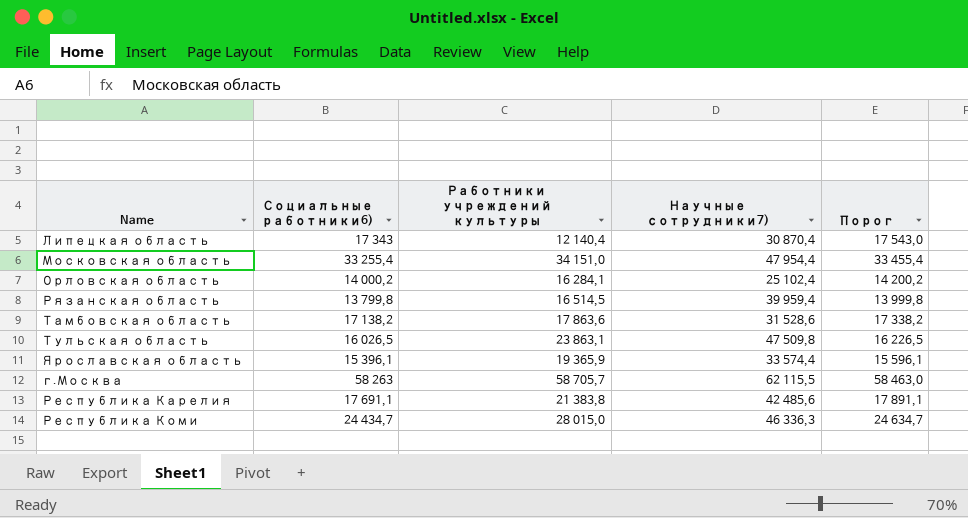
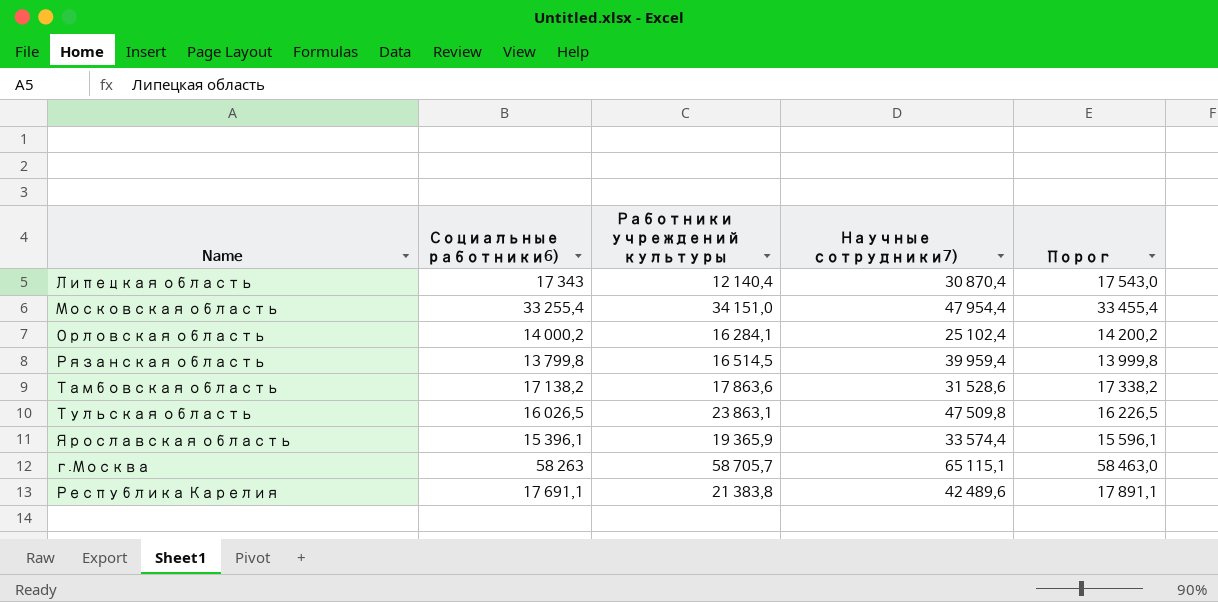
row Республика Коми: 24 434,7 | 28 015,0 | 46 336,3 | 24 634,7 -> none
г.Москва | Научные сотрудники7): 62 115,5 -> 65 115,1
Республика Карелия | Научные сотрудники7): 42 485,6 -> 42 489,6

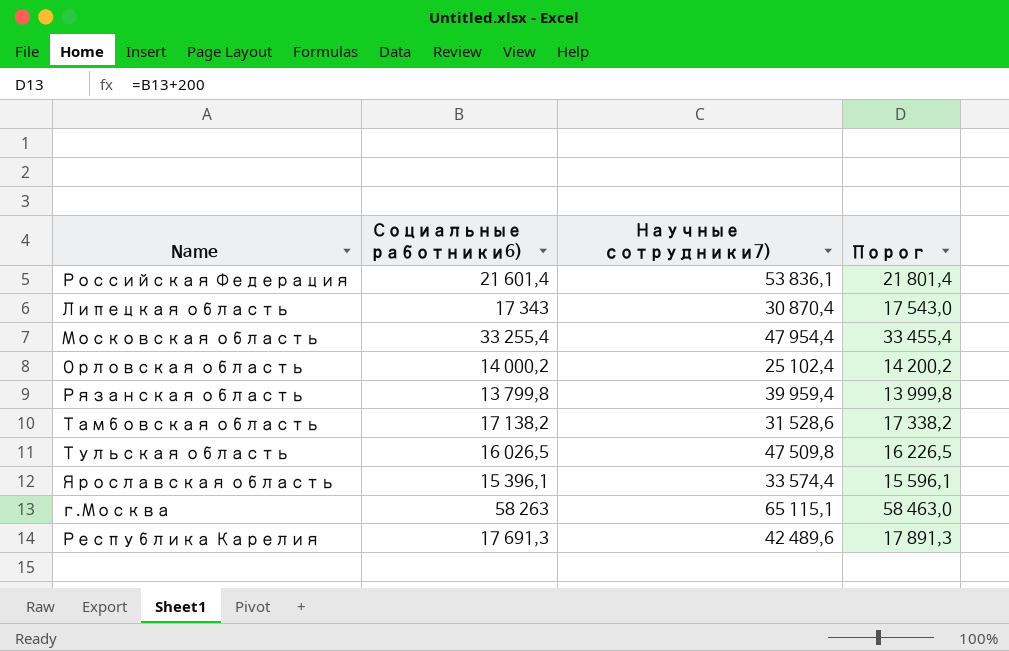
column Работники учреждений культуры | position: 3 -> none
row Российская Федерация: none -> 21 601,4 | 53 836,1 | 21 801,4
Республика Карелия | Социальные работники6): 17 691,1 -> 17 691,3
Республика Карелия | Порог: 17 891,1 -> 17 891,3

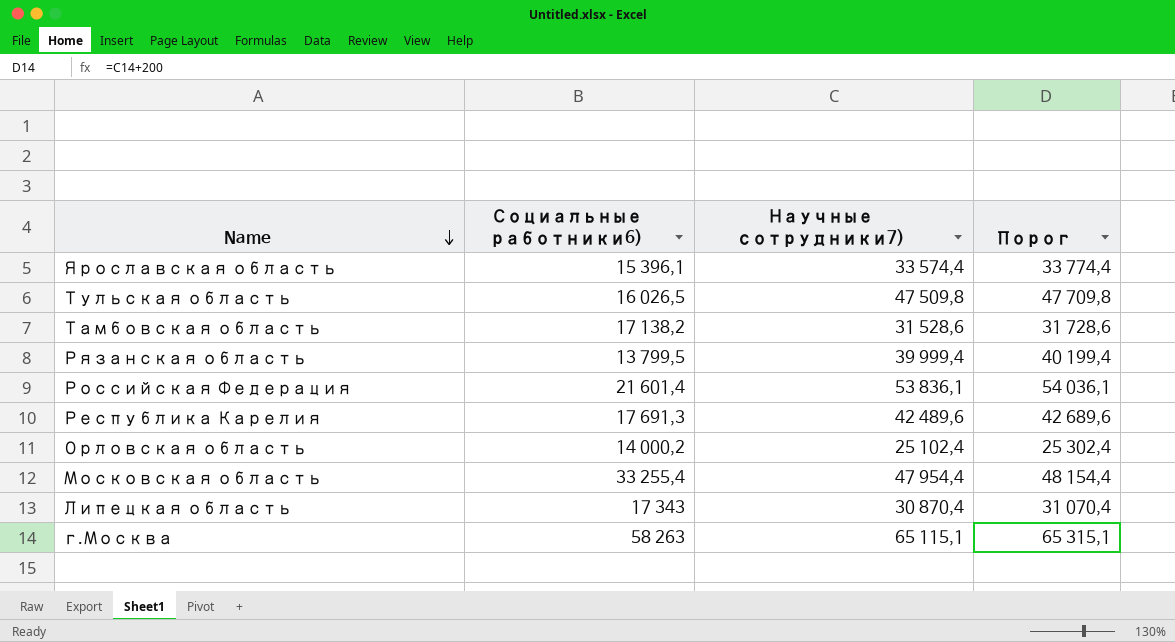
row order: none -> Name descending
column Порог | formula: [Социальные работники6)] + 200 -> [Научные сотрудники7)] + 200
Рязанская область | Социальные работники6): 13 799,8 -> 13 799,5
Рязанская область | Научные сотрудники7): 39 959,4 -> 39 999,4

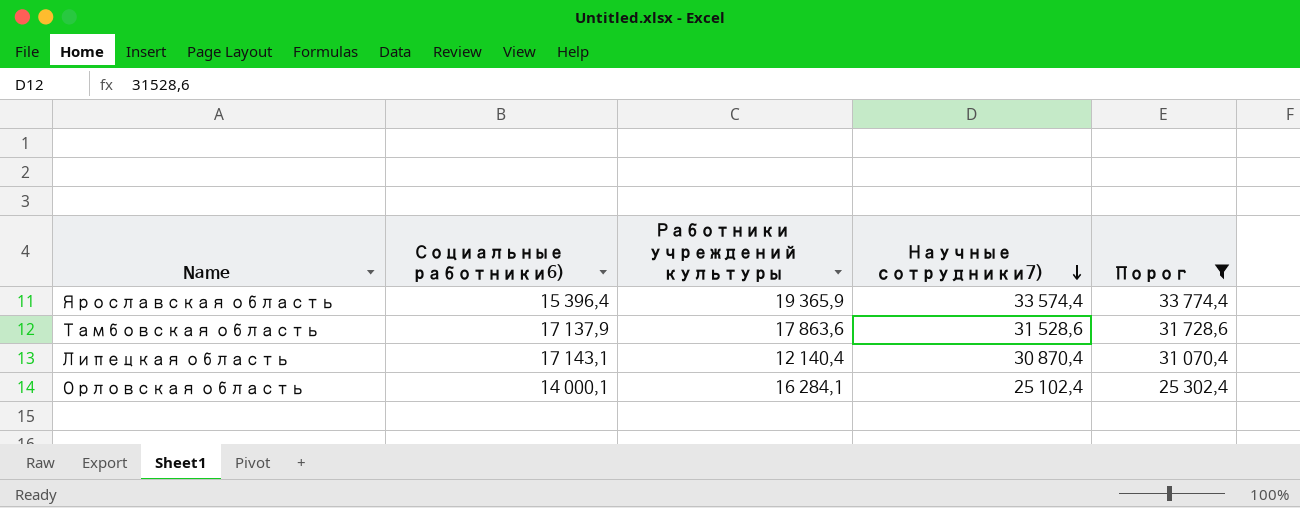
filter: none -> Порог <= 33 774,4
row order: Name descending -> Научные сотрудники7) descending
column Работники учреждений культуры | position: none -> 3
Ярославская область | Социальные работники6): 15 396,1 -> 15 396,4
Тамбовская область | Социальные работники6): 17 138,2 -> 17 137,9
Липецкая область | Социальные работники6): 17 343 -> 17 143,1
Орловская область | Социальные работники6): 14 000,2 -> 14 000,1

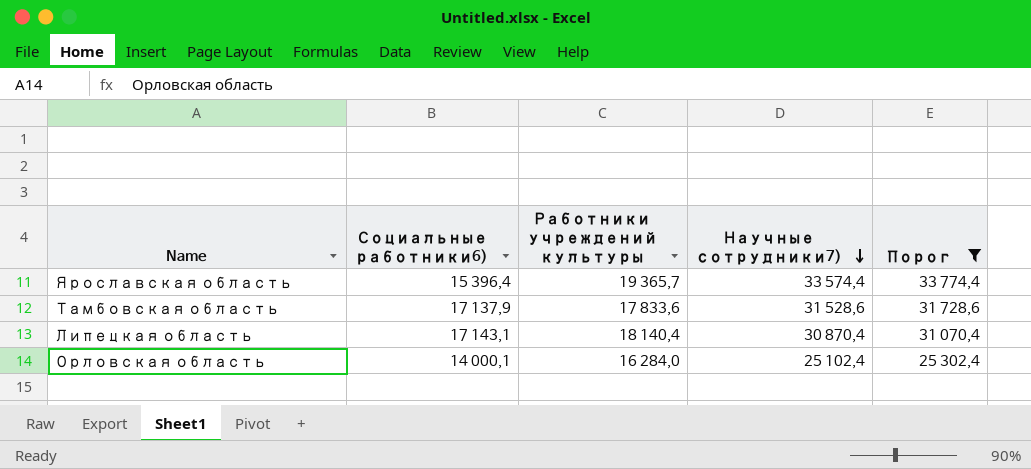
Ярославская область | Работники учреждений культуры: 19 365,9 -> 19 365,7
Тамбовская область | Работники учреждений культуры: 17 863,6 -> 17 833,6
Липецкая область | Работники учреждений культуры: 12 140,4 -> 18 140,4
Орловская область | Работники учреждений культуры: 16 284,1 -> 16 284,0

